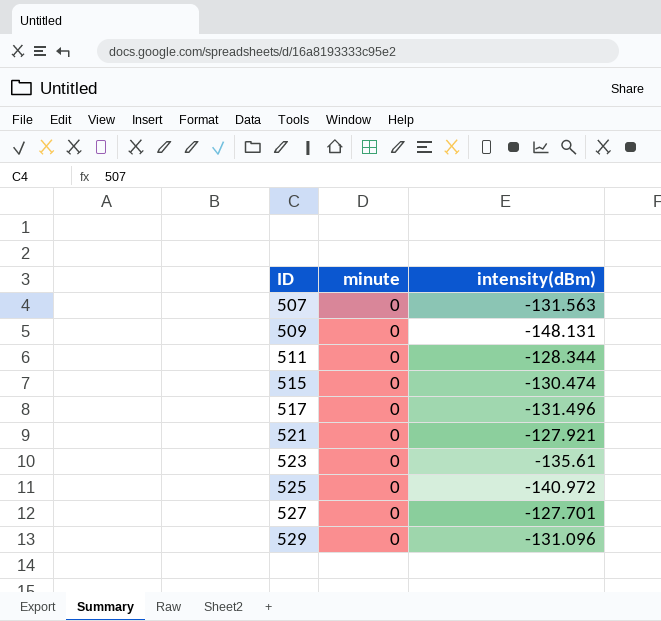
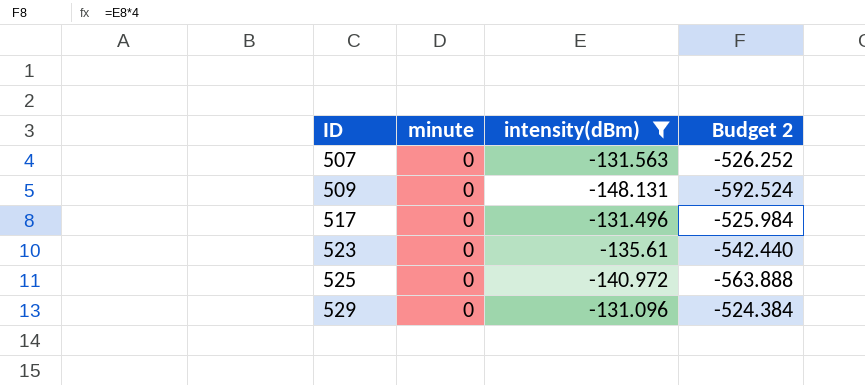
filter: none -> intensity(dBm) <= -131.096
column Budget 2 | formula: none -> [intensity(dBm)] * 4

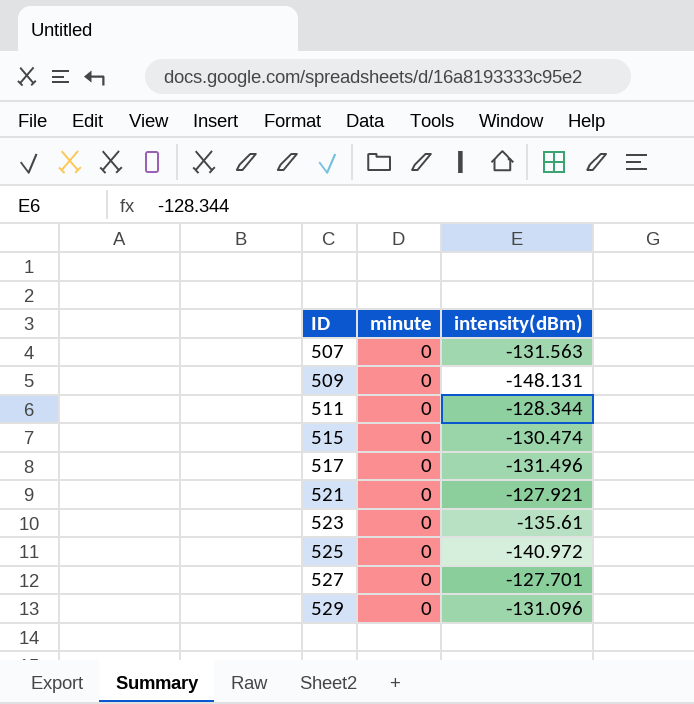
filter: intensity(dBm) <= -131.096 -> none
column Budget 2 | formula: [intensity(dBm)] * 4 -> none

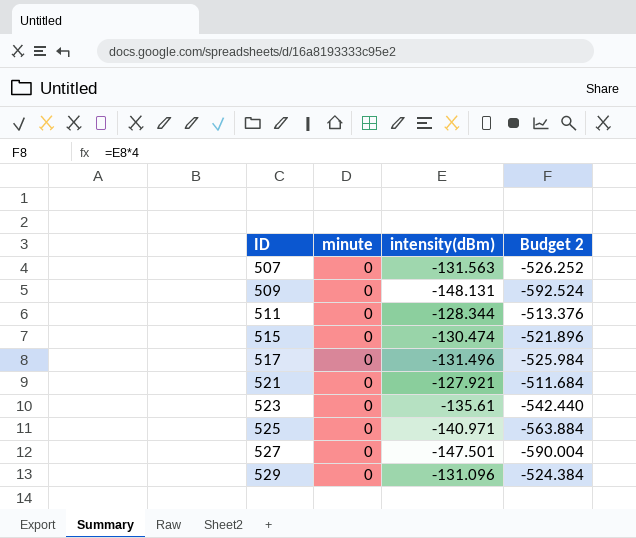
column Budget 2 | formula: none -> [intensity(dBm)] * 4
525 | intensity(dBm): -140.972 -> -140.971
527 | intensity(dBm): -127.701 -> -147.501

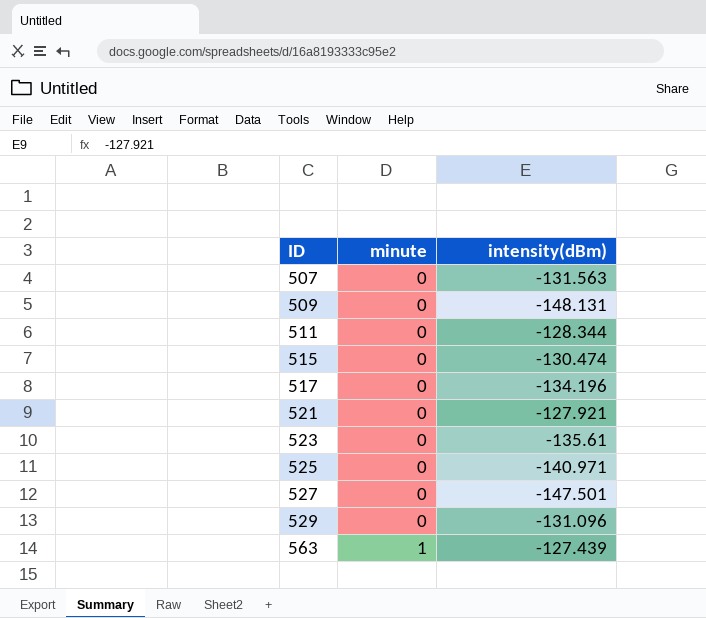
column Budget 2 | formula: [intensity(dBm)] * 4 -> none
517 | intensity(dBm): -131.496 -> -134.196
row 563: none -> 1 | -127.439

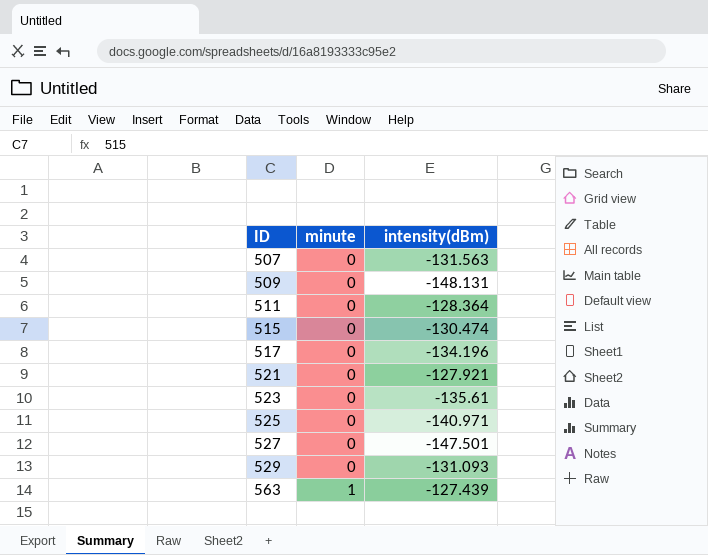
511 | intensity(dBm): -128.344 -> -128.364
529 | intensity(dBm): -131.096 -> -131.093

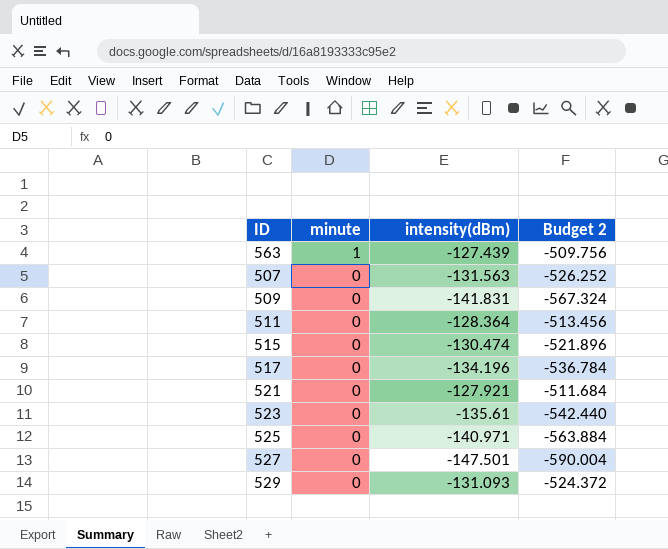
row order: ID ascending -> minute descending
column Budget 2 | formula: none -> [intensity(dBm)] * 4
509 | intensity(dBm): -148.131 -> -141.831

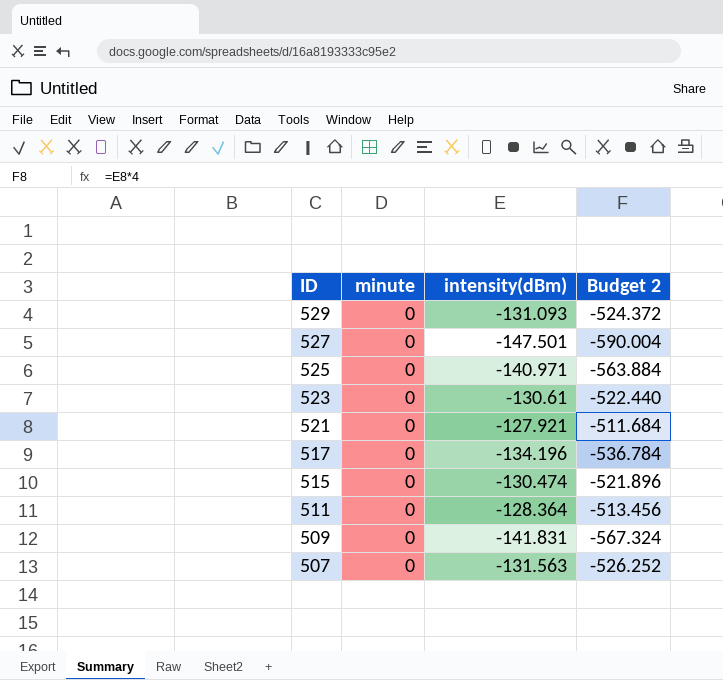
row order: minute descending -> ID descending
row 563: 1 | -127.439 | -509.756 -> none
523 | intensity(dBm): -135.61 -> -130.61
523 | Budget 2: -542.440 -> -522.440

